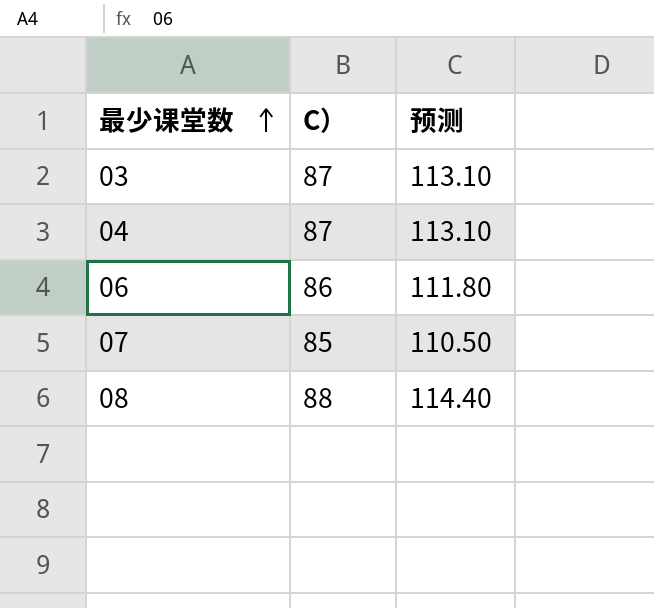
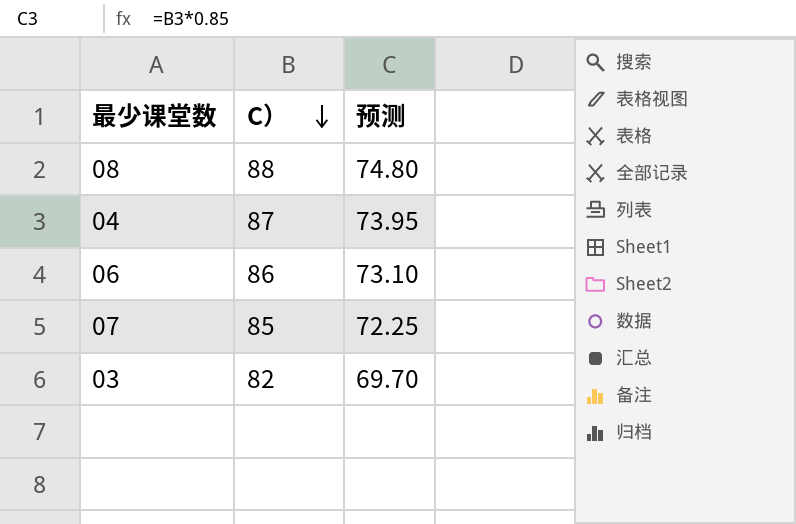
row order: 最少课堂数 ascending -> C） descending
column 预测 | formula: [C）] * 1.3 -> [C）] * 0.85
03 | C）: 87 -> 82

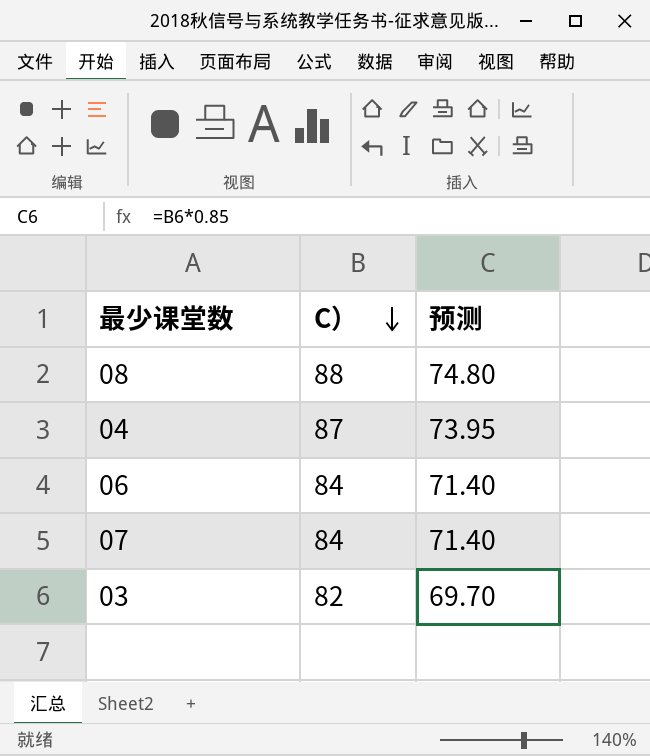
06 | C）: 86 -> 84
06 | 预测: 73.10 -> 71.40
07 | C）: 85 -> 84
07 | 预测: 72.25 -> 71.40

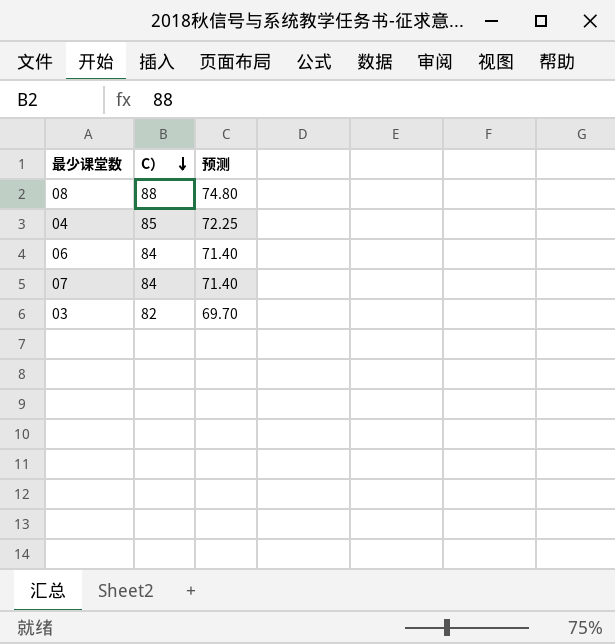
04 | C）: 87 -> 85
04 | 预测: 73.95 -> 72.25

